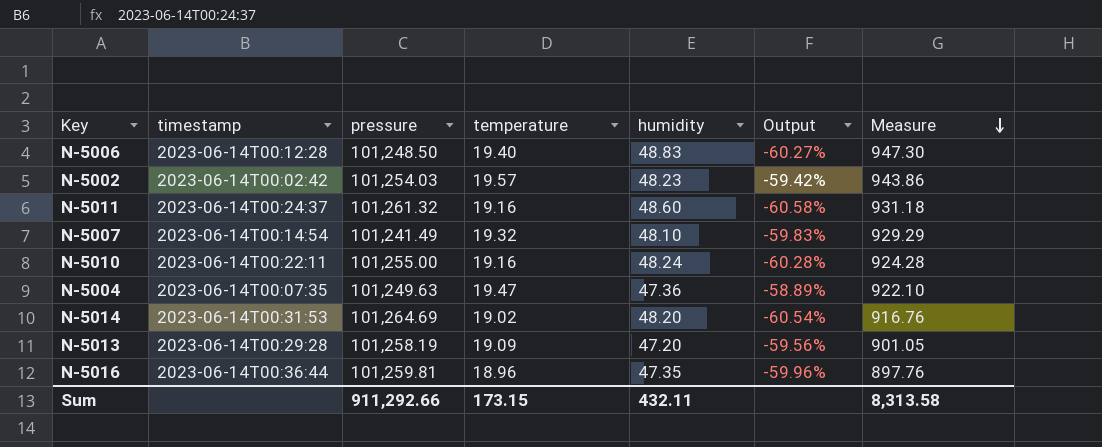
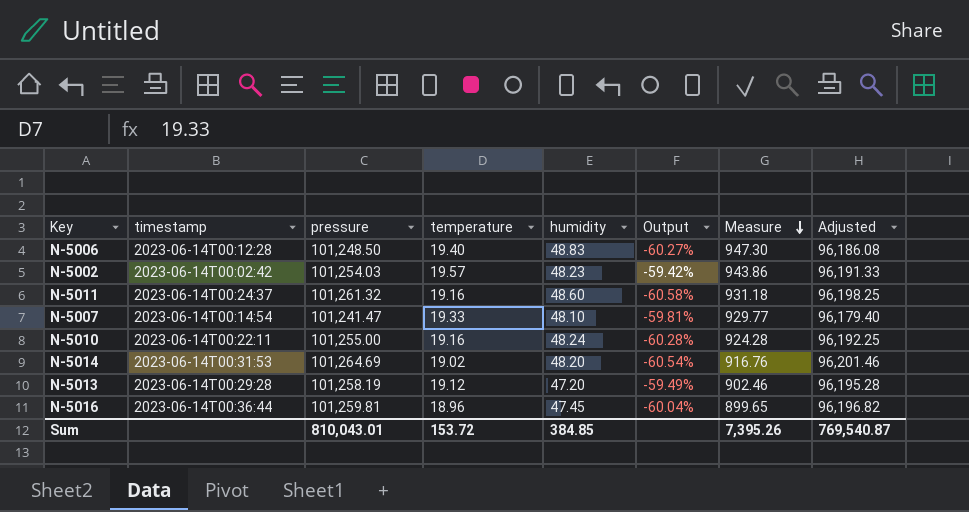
column Adjusted | formula: none -> [pressure] * 0.95
row N-5004: 2023-06-14T00:07:35 | 101,249.63 | 19.47 | 47.36 | -58.89% | 922.10 -> none
N-5007 | pressure: 101,241.49 -> 101,241.47
N-5007 | temperature: 19.32 -> 19.33
N-5007 | Output: -59.83% -> -59.81%
N-5007 | Measure: 929.29 -> 929.77
N-5013 | temperature: 19.09 -> 19.12
N-5013 | Output: -59.56% -> -59.49%
N-5013 | Measure: 901.05 -> 902.46
N-5016 | humidity: 47.35 -> 47.45
N-5016 | Output: -59.96% -> -60.04%
N-5016 | Measure: 897.76 -> 899.65
Sum | pressure: 911,292.66 -> 810,043.01
Sum | temperature: 173.15 -> 153.72
Sum | humidity: 432.11 -> 384.85
Sum | Measure: 8,313.58 -> 7,395.26

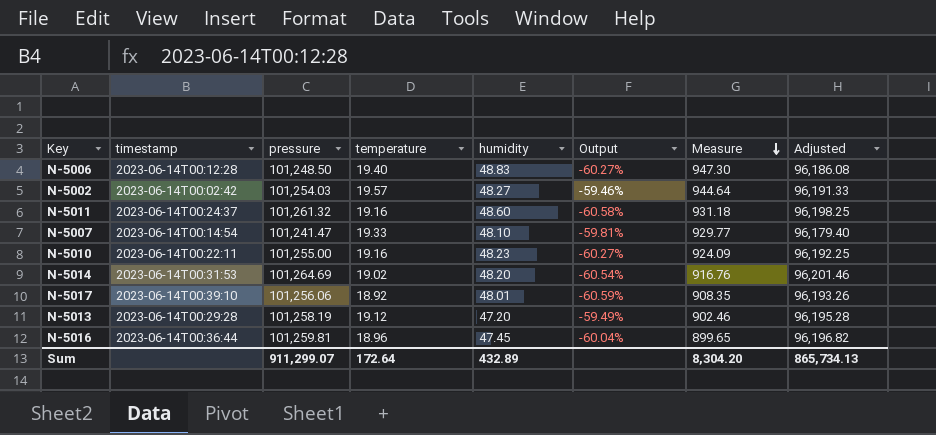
N-5002 | humidity: 48.23 -> 48.27
N-5002 | Output: -59.42% -> -59.46%
N-5002 | Measure: 943.86 -> 944.64
N-5010 | humidity: 48.24 -> 48.23
N-5010 | Output: -60.28% -> -60.27%
N-5010 | Measure: 924.28 -> 924.09
row N-5017: none -> 2023-06-14T00:39:10 | 101,256.06 | 18.92 | 48.01 | -60.59% | 908.35 | 96,193.26
Sum | pressure: 810,043.01 -> 911,299.07
Sum | temperature: 153.72 -> 172.64
Sum | humidity: 384.85 -> 432.89
Sum | Measure: 7,395.26 -> 8,304.20
Sum | Adjusted: 769,540.87 -> 865,734.13

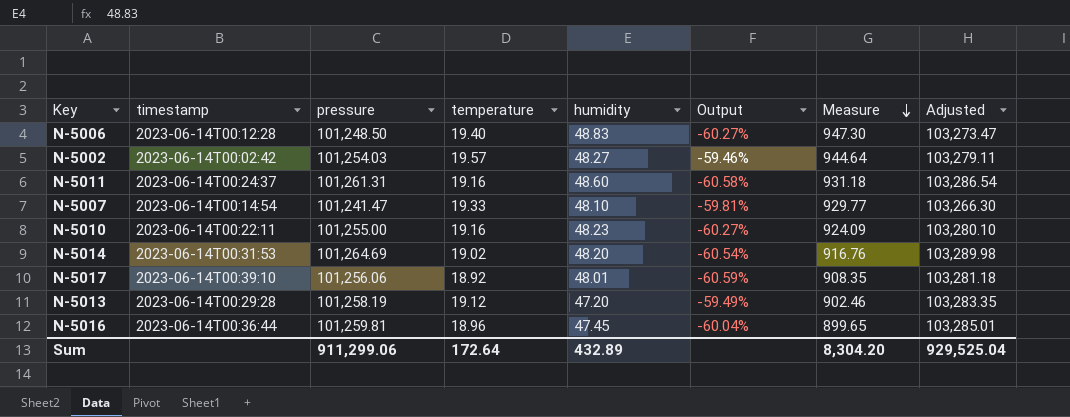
column Adjusted | formula: [pressure] * 0.95 -> [pressure] * 1.02
N-5011 | pressure: 101,261.32 -> 101,261.31
Sum | pressure: 911,299.07 -> 911,299.06
Sum | Adjusted: 865,734.13 -> 929,525.04

